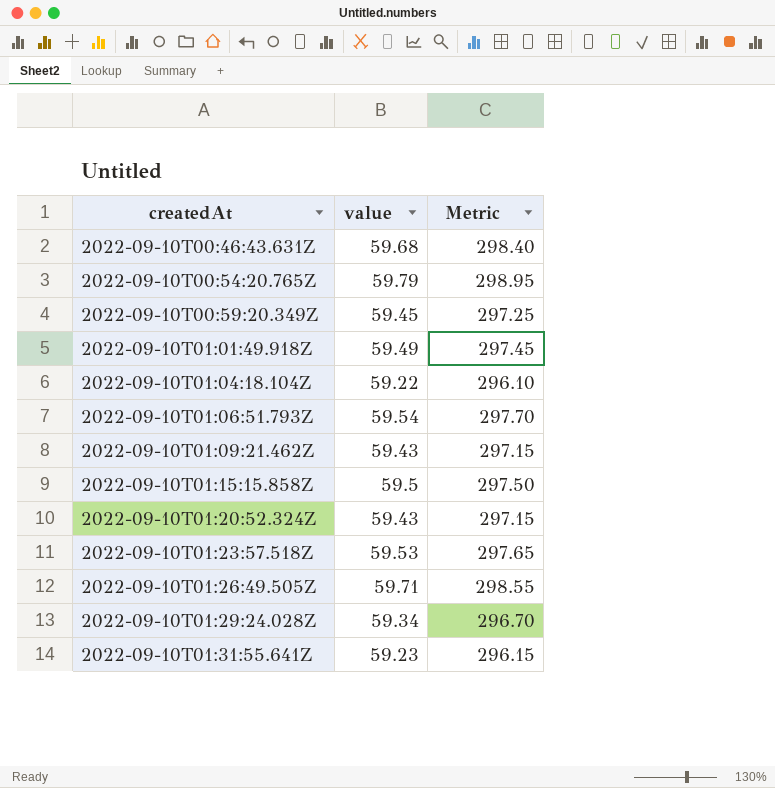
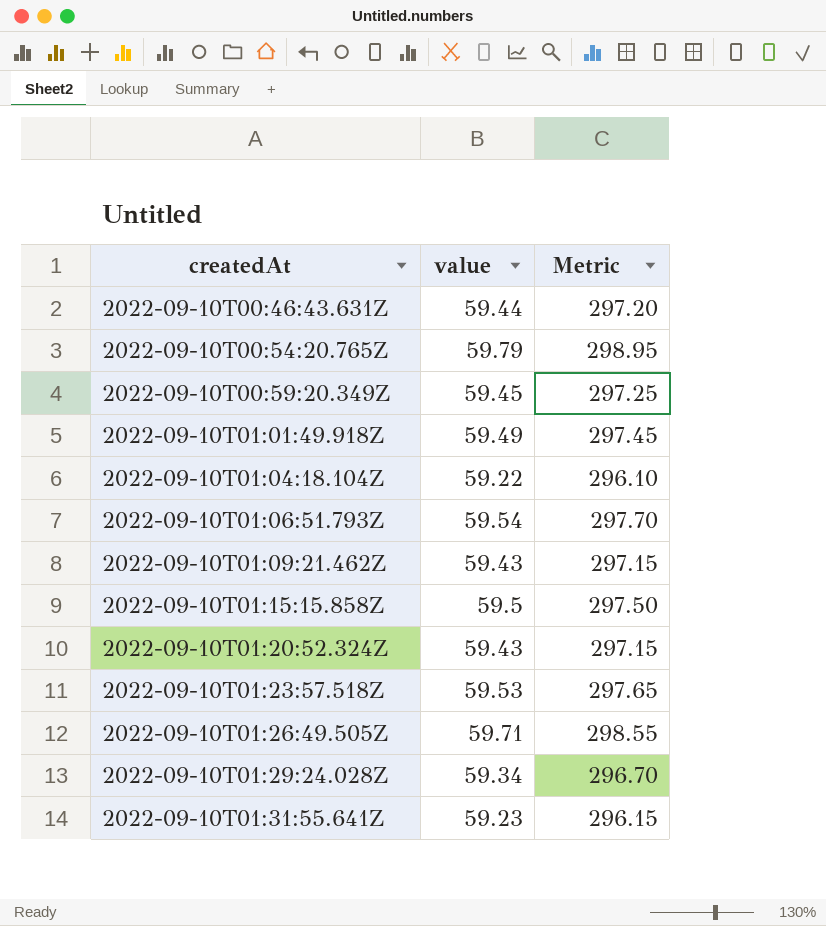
2022-09-10T00:46:43.631Z | value: 59.68 -> 59.44
2022-09-10T00:46:43.631Z | Metric: 298.40 -> 297.20

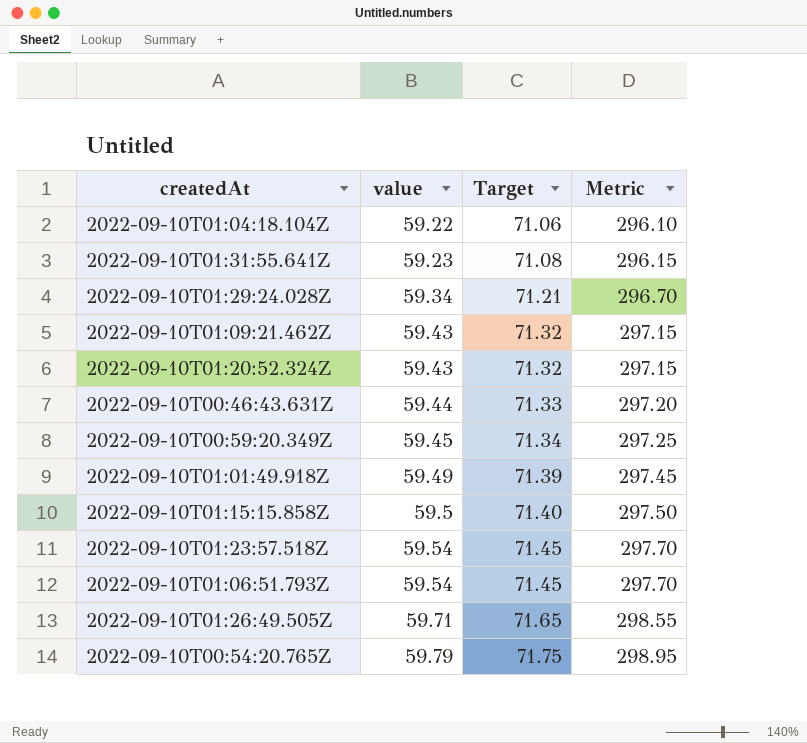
row order: createdAt ascending -> value ascending
column Target | formula: none -> [value] * 1.2
2022-09-10T01:23:57.518Z | value: 59.53 -> 59.54
2022-09-10T01:23:57.518Z | Metric: 297.65 -> 297.70

